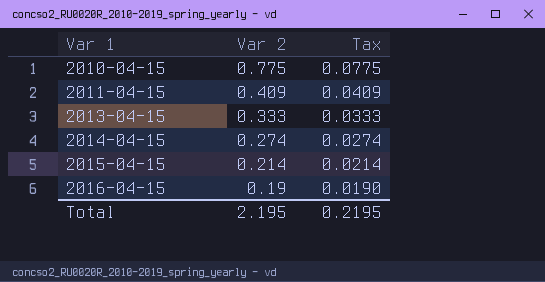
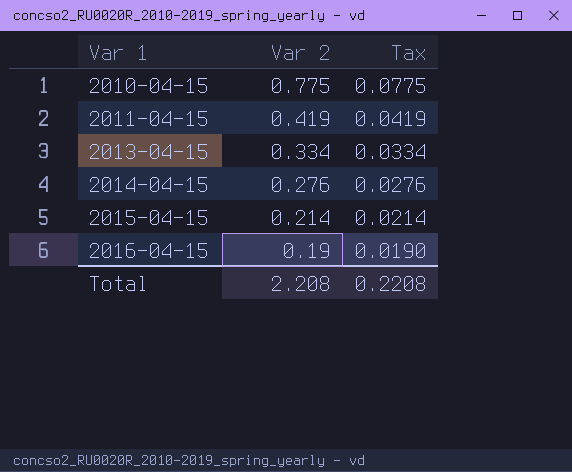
2011-04-15 | Var 2: 0.409 -> 0.419
2011-04-15 | Tax: 0.0409 -> 0.0419
2013-04-15 | Var 2: 0.333 -> 0.334
2013-04-15 | Tax: 0.0333 -> 0.0334
2014-04-15 | Var 2: 0.274 -> 0.276
2014-04-15 | Tax: 0.0274 -> 0.0276
Total | Var 2: 2.195 -> 2.208
Total | Tax: 0.2195 -> 0.2208

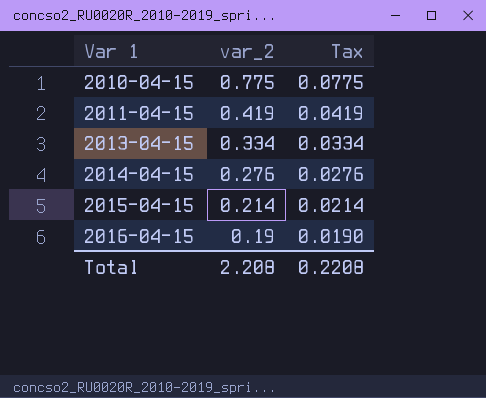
column name: Var 2 -> var_2

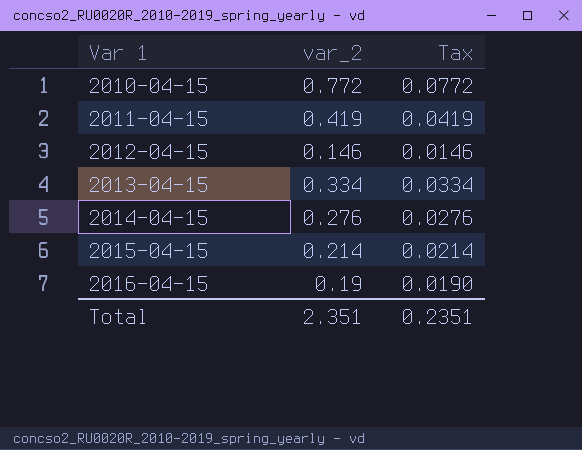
2010-04-15 | var_2: 0.775 -> 0.772
2010-04-15 | Tax: 0.0775 -> 0.0772
row 2012-04-15: none -> 0.146 | 0.0146
Total | var_2: 2.208 -> 2.351
Total | Tax: 0.2208 -> 0.2351

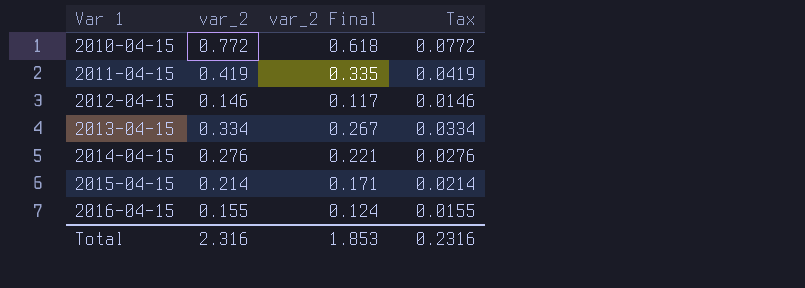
column var_2 Final | formula: none -> [var_2] * 0.8
2016-04-15 | var_2: 0.19 -> 0.155
2016-04-15 | Tax: 0.0190 -> 0.0155
Total | var_2: 2.351 -> 2.316
Total | Tax: 0.2351 -> 0.2316

